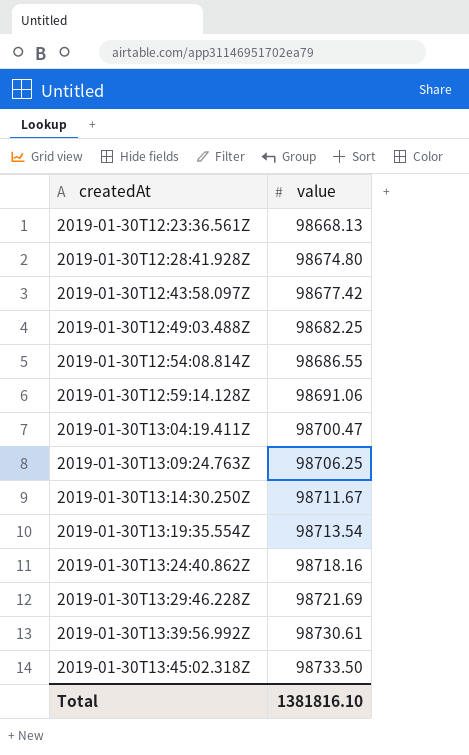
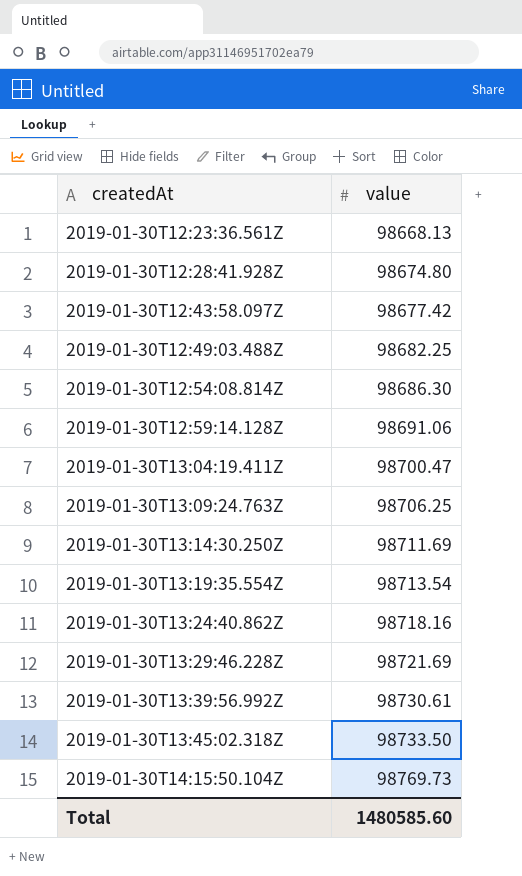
2019-01-30T12:54:08.814Z | value: 98686.55 -> 98686.30
2019-01-30T13:14:30.250Z | value: 98711.67 -> 98711.69
row 2019-01-30T14:15:50.104Z: none -> 98769.73
Total | value: 1381816.10 -> 1480585.60

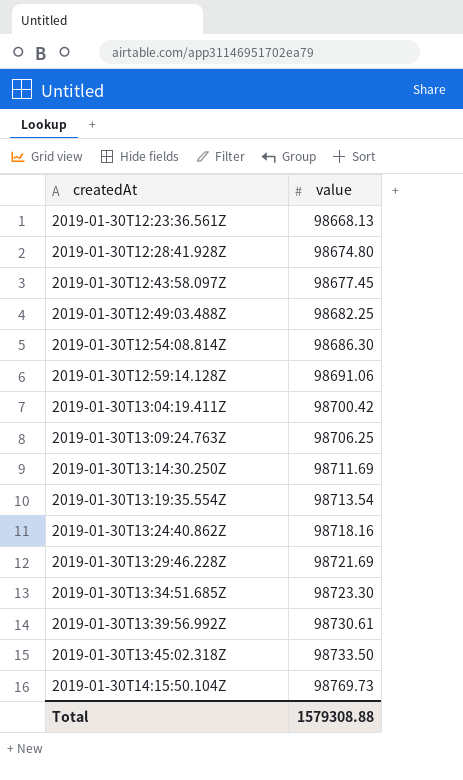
2019-01-30T12:43:58.097Z | value: 98677.42 -> 98677.45
2019-01-30T13:04:19.411Z | value: 98700.47 -> 98700.42
row 2019-01-30T13:34:51.685Z: none -> 98723.30
Total | value: 1480585.60 -> 1579308.88

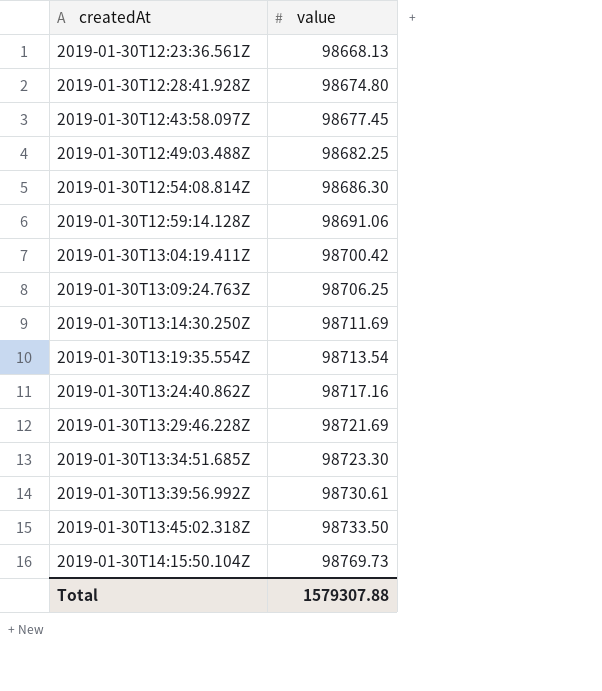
2019-01-30T13:24:40.862Z | value: 98718.16 -> 98717.16
Total | value: 1579308.88 -> 1579307.88

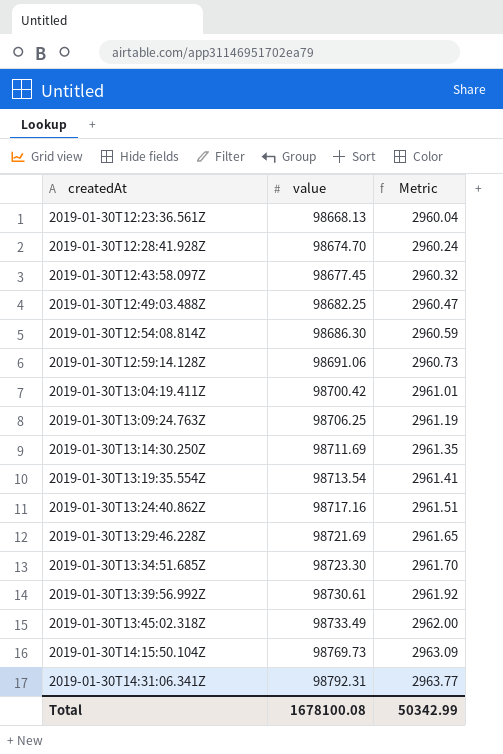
column Metric | formula: none -> [value] * 0.03
2019-01-30T12:28:41.928Z | value: 98674.80 -> 98674.70
2019-01-30T13:45:02.318Z | value: 98733.50 -> 98733.49
row 2019-01-30T14:31:06.341Z: none -> 98792.31 | 2963.77
Total | value: 1579307.88 -> 1678100.08

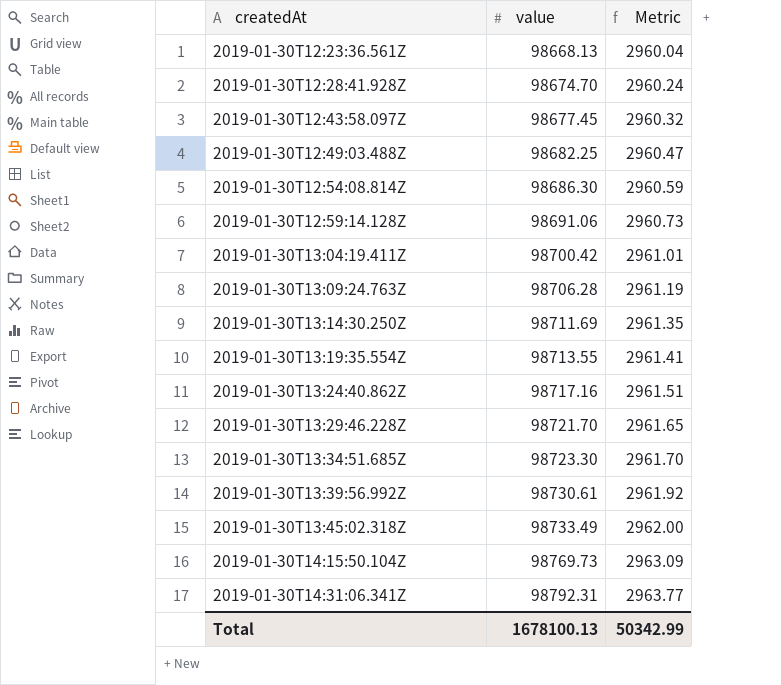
2019-01-30T13:09:24.763Z | value: 98706.25 -> 98706.28
2019-01-30T13:19:35.554Z | value: 98713.54 -> 98713.55
2019-01-30T13:29:46.228Z | value: 98721.69 -> 98721.70
Total | value: 1678100.08 -> 1678100.13

